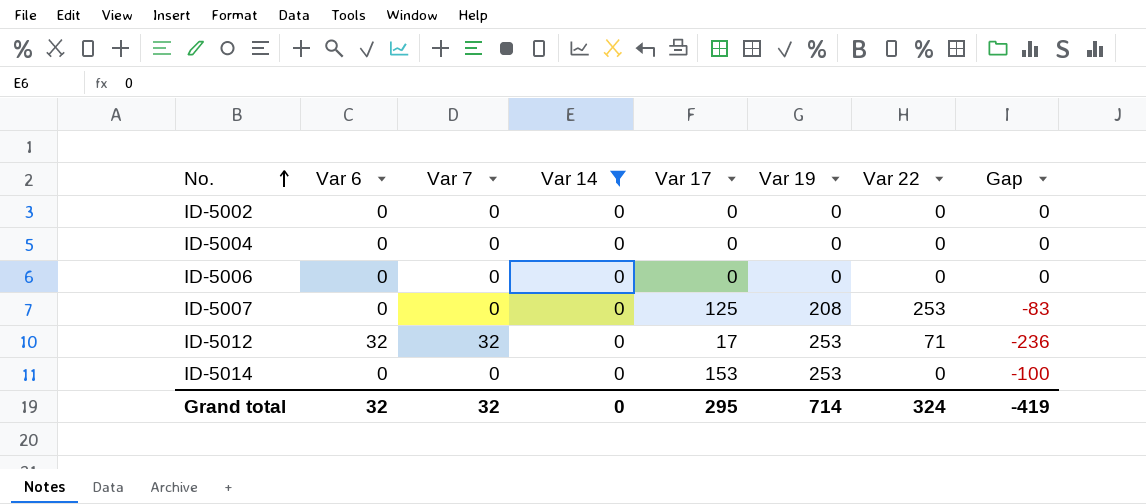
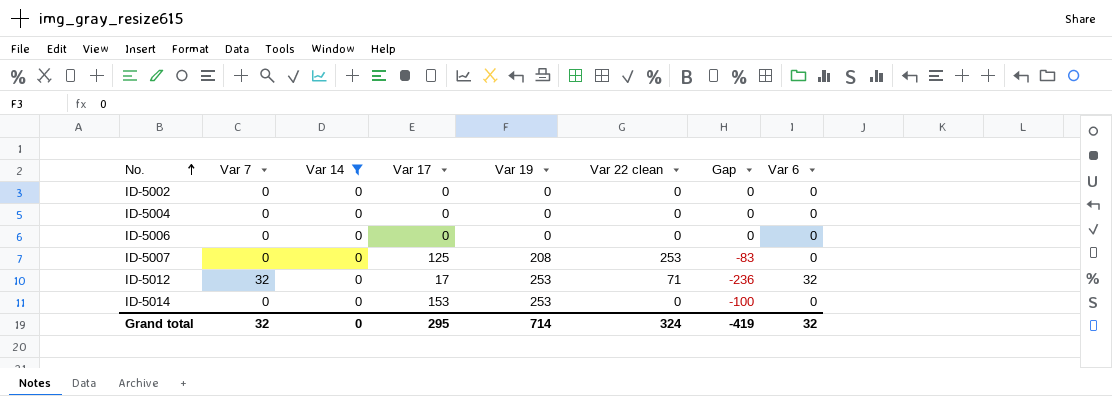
column name: Var 22 -> Var 22 clean
column Var 6 | position: 2 -> 8

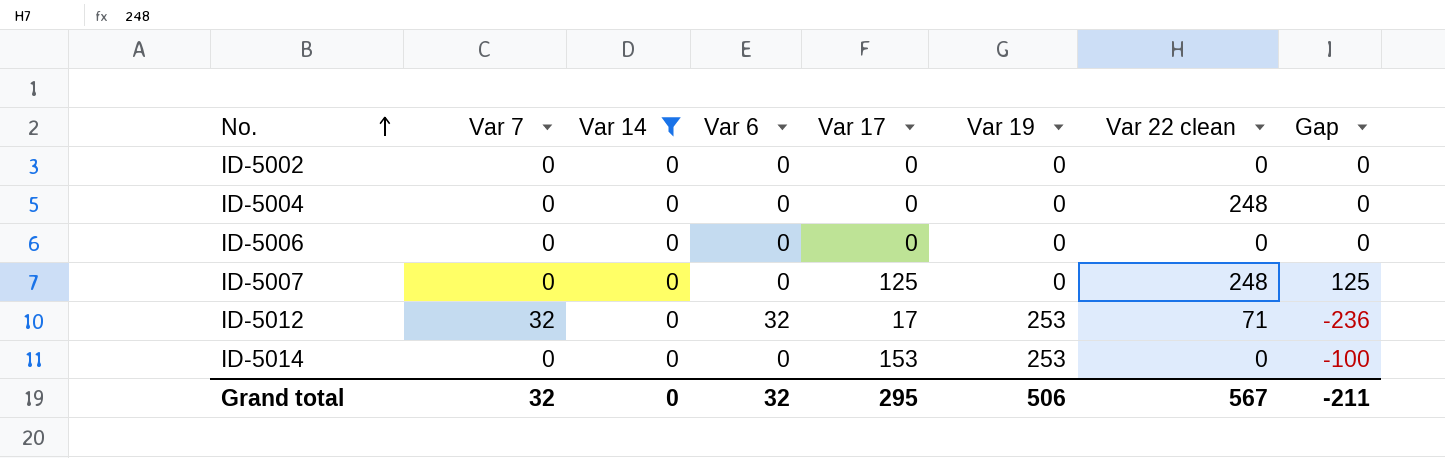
column Var 6 | position: 8 -> 4
ID-5004 | Var 22 clean: 0 -> 248
ID-5007 | Var 19: 208 -> 0
ID-5007 | Var 22 clean: 253 -> 248
ID-5007 | Gap: -83 -> 125
Grand total | Var 19: 714 -> 506
Grand total | Var 22 clean: 324 -> 567
Grand total | Gap: -419 -> -211

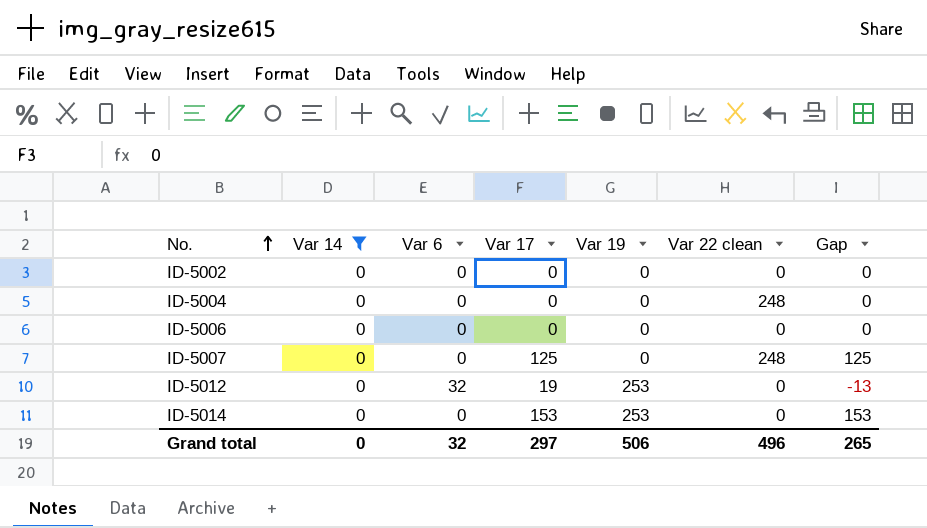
column Var 7 | position: 2 -> none
column Gap | formula: [Var 17] - [Var 19] -> [Var 17] - [Var 6]
ID-5012 | Var 17: 17 -> 19
ID-5012 | Var 22 clean: 71 -> 0
Grand total | Var 17: 295 -> 297
Grand total | Var 22 clean: 567 -> 496
Grand total | Gap: -211 -> 265

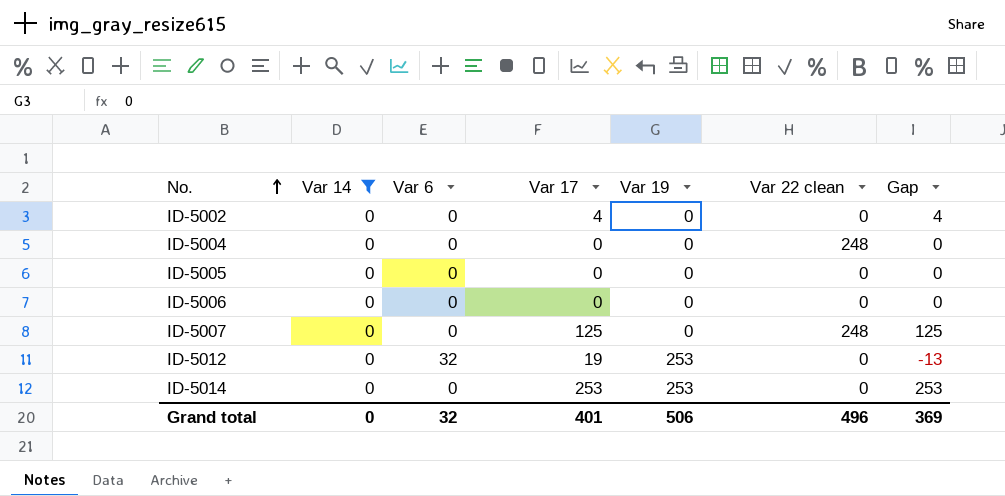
ID-5002 | Var 17: 0 -> 4
ID-5002 | Gap: 0 -> 4
row ID-5005: none -> 0 | 0 | 0 | 0 | 0 | 0
ID-5014 | Var 17: 153 -> 253
ID-5014 | Gap: 153 -> 253
Grand total | Var 17: 297 -> 401
Grand total | Gap: 265 -> 369

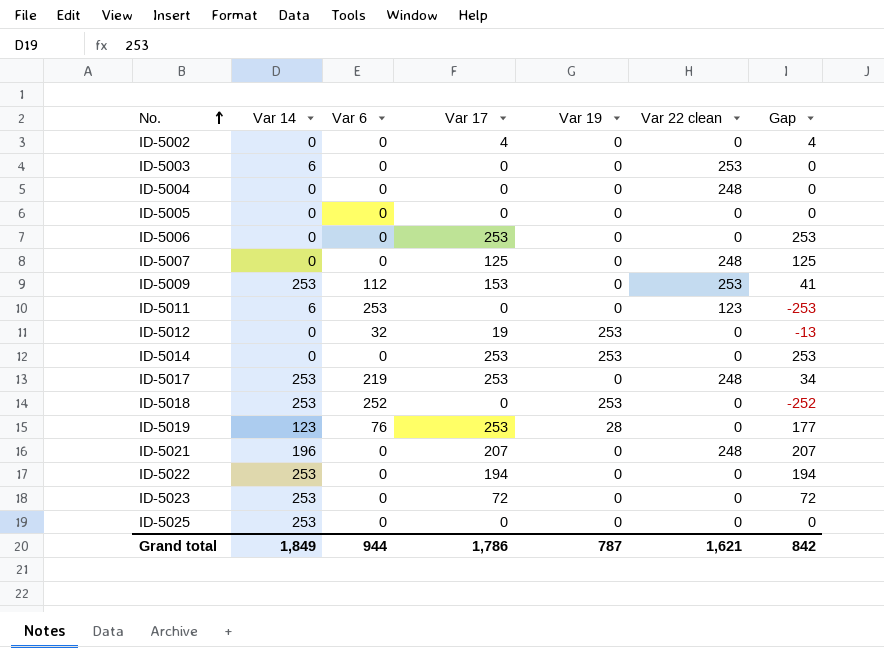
filter: Var 14 = 0 -> none
ID-5006 | Var 17: 0 -> 253
ID-5006 | Gap: 0 -> 253
Grand total | Var 14: 0 -> 1,849
Grand total | Var 6: 32 -> 944
Grand total | Var 17: 401 -> 1,786
Grand total | Var 19: 506 -> 787
Grand total | Var 22 clean: 496 -> 1,621
Grand total | Gap: 369 -> 842

